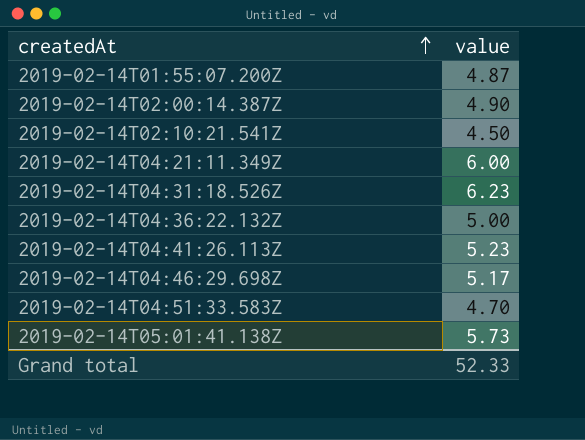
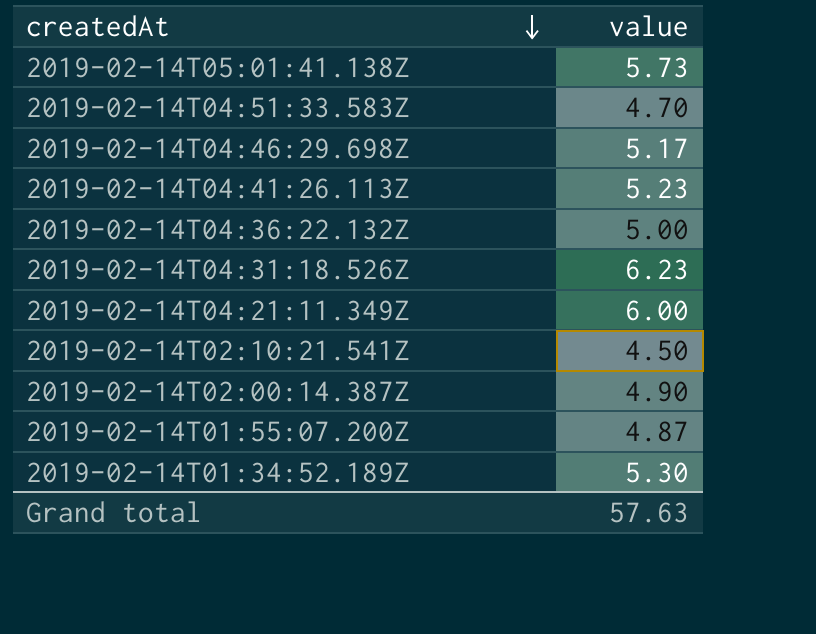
row order: createdAt ascending -> createdAt descending
row 2019-02-14T01:34:52.189Z: none -> 5.30
Grand total | value: 52.33 -> 57.63

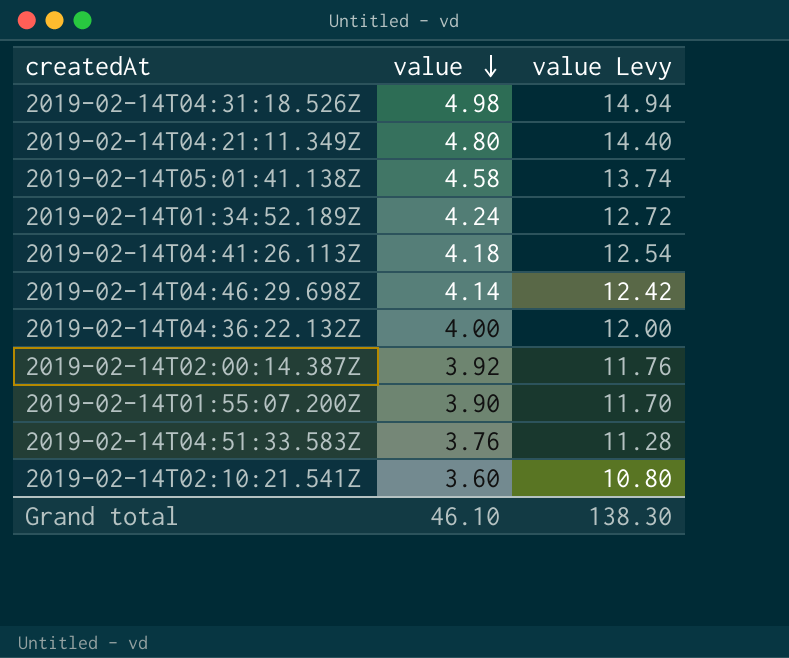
row order: createdAt descending -> value descending
column value Levy | formula: none -> [value] * 3
2019-02-14T04:31:18.526Z | value: 6.23 -> 4.98
2019-02-14T04:21:11.349Z | value: 6.00 -> 4.80
2019-02-14T05:01:41.138Z | value: 5.73 -> 4.58
2019-02-14T01:34:52.189Z | value: 5.30 -> 4.24
2019-02-14T04:41:26.113Z | value: 5.23 -> 4.18
2019-02-14T04:46:29.698Z | value: 5.17 -> 4.14
2019-02-14T04:36:22.132Z | value: 5.00 -> 4.00
2019-02-14T02:00:14.387Z | value: 4.90 -> 3.92
2019-02-14T01:55:07.200Z | value: 4.87 -> 3.90
2019-02-14T04:51:33.583Z | value: 4.70 -> 3.76
2019-02-14T02:10:21.541Z | value: 4.50 -> 3.60
Grand total | value: 57.63 -> 46.10

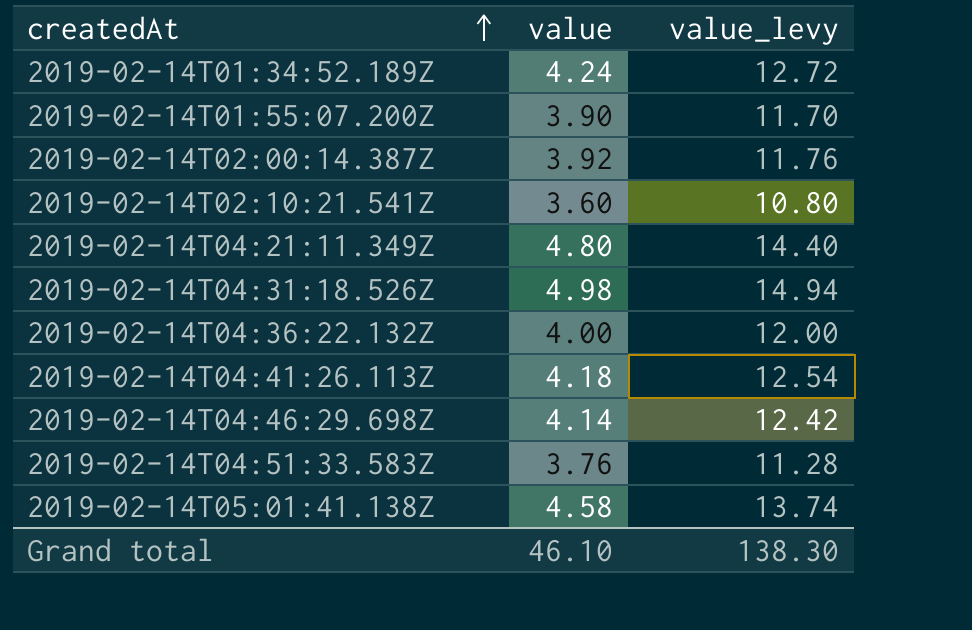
row order: value descending -> createdAt ascending
column name: value Levy -> value_levy

